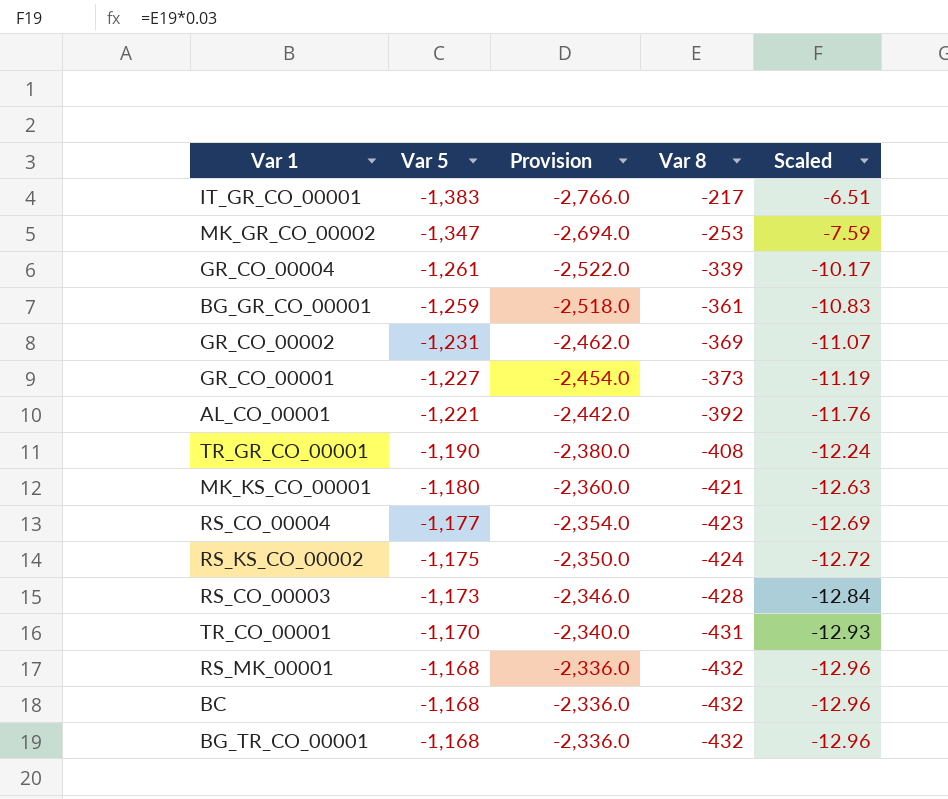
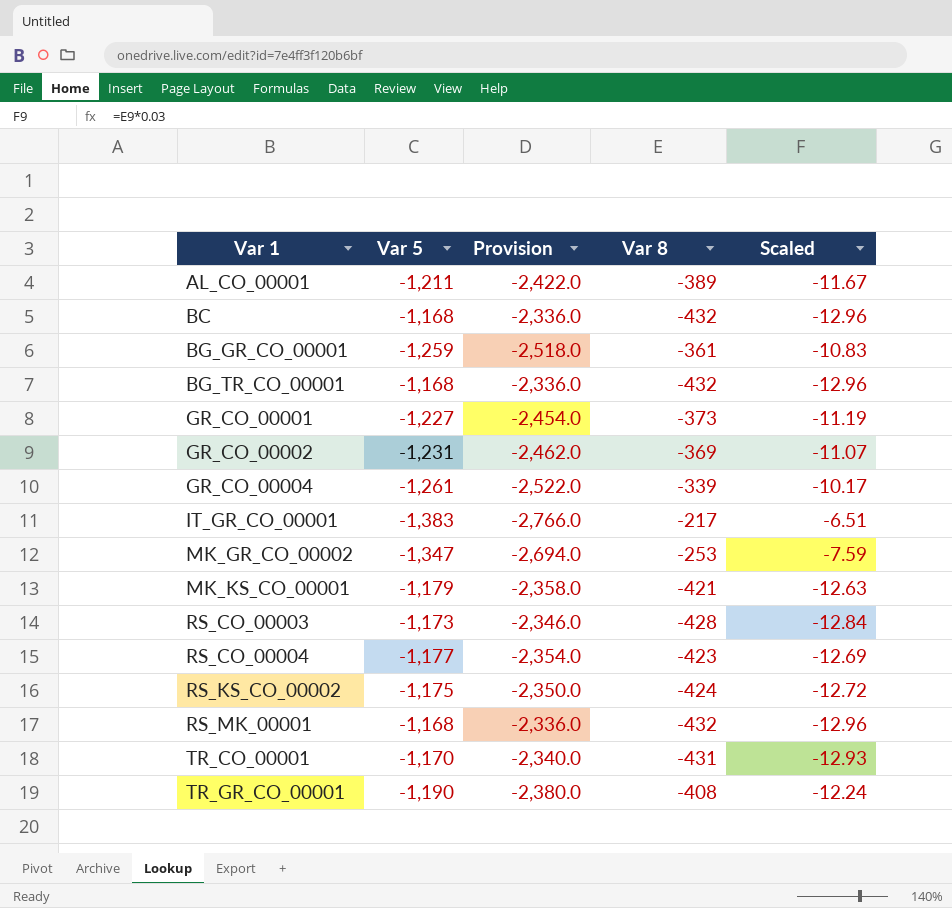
row order: Var 5 ascending -> Var 1 ascending
AL_CO_00001 | Var 5: -1,221 -> -1,211
AL_CO_00001 | Provision: -2,442.0 -> -2,422.0
AL_CO_00001 | Var 8: -392 -> -389
AL_CO_00001 | Scaled: -11.76 -> -11.67
MK_KS_CO_00001 | Var 5: -1,180 -> -1,179
MK_KS_CO_00001 | Provision: -2,360.0 -> -2,358.0

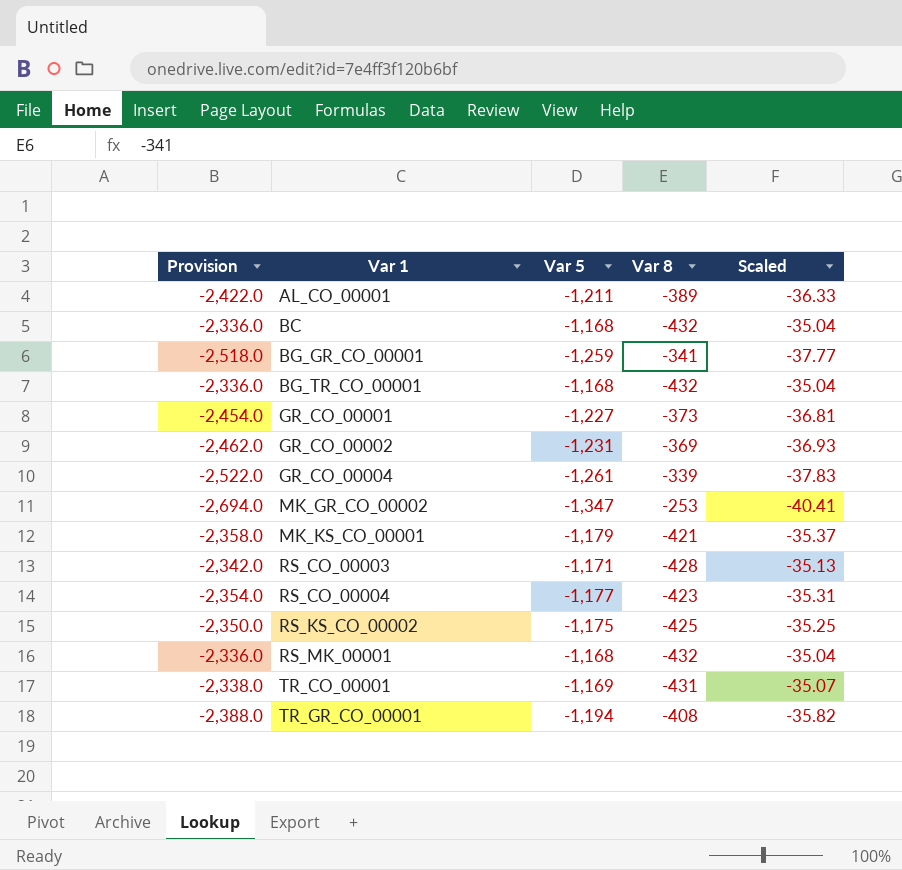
column Provision | position: 3 -> 1
column Scaled | formula: [Var 8] * 0.03 -> [Var 5] * 0.03
row IT_GR_CO_00001: -1,383 | -2,766.0 | -217 | -6.51 -> none
BG_GR_CO_00001 | Var 8: -361 -> -341
RS_CO_00003 | Provision: -2,346.0 -> -2,342.0
RS_CO_00003 | Var 5: -1,173 -> -1,171
RS_KS_CO_00002 | Var 8: -424 -> -425
TR_CO_00001 | Provision: -2,340.0 -> -2,338.0
TR_CO_00001 | Var 5: -1,170 -> -1,169
TR_GR_CO_00001 | Provision: -2,380.0 -> -2,388.0
TR_GR_CO_00001 | Var 5: -1,190 -> -1,194

